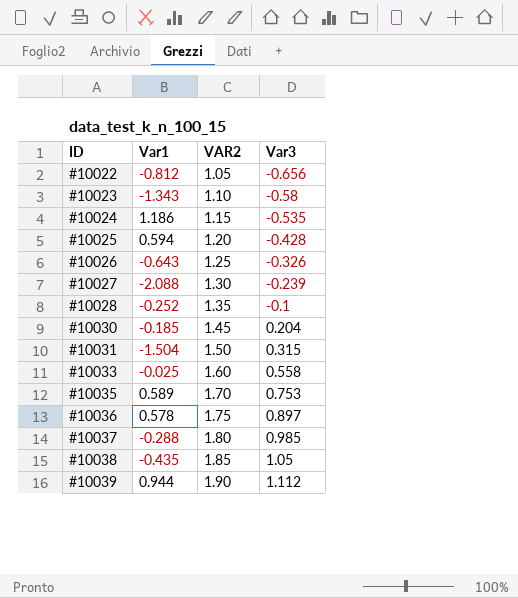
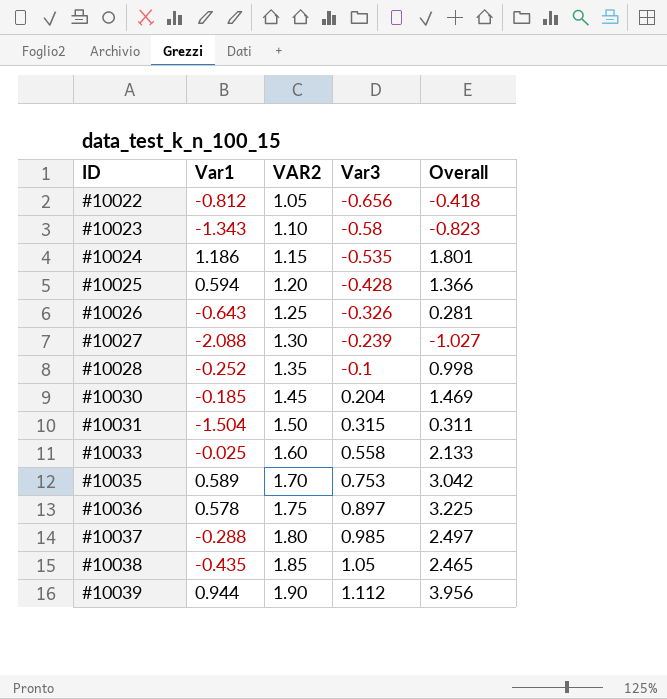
column Overall | formula: none -> [Var1] + [VAR2] + [Var3]

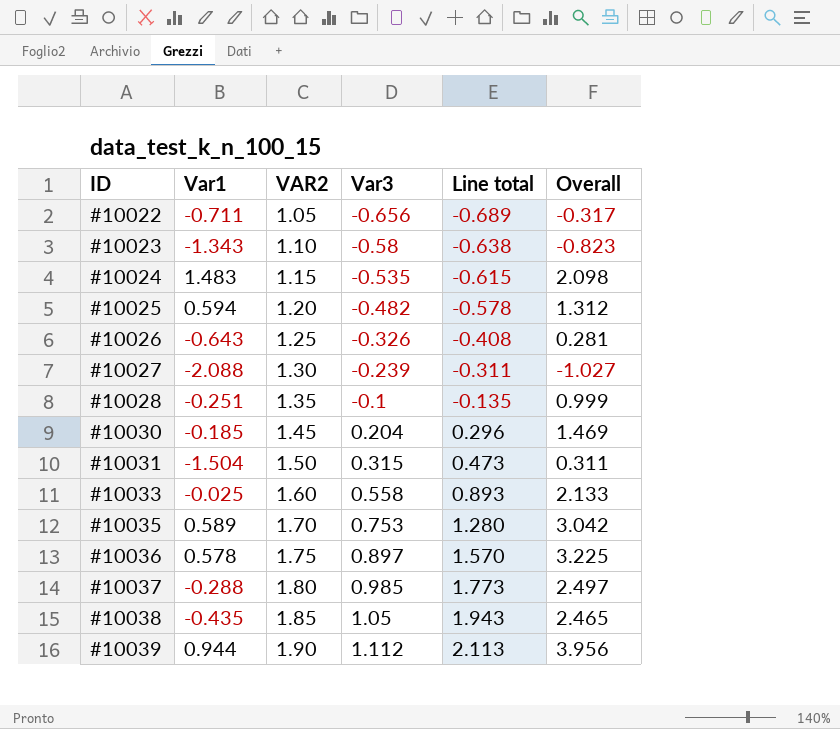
column Line total | formula: none -> [VAR2] * [Var3]
#10022 | Var1: -0.812 -> -0.711
#10022 | Overall: -0.418 -> -0.317
#10024 | Var1: 1.186 -> 1.483
#10024 | Overall: 1.801 -> 2.098
#10025 | Var3: -0.428 -> -0.482
#10025 | Overall: 1.366 -> 1.312
#10028 | Var1: -0.252 -> -0.251
#10028 | Overall: 0.998 -> 0.999

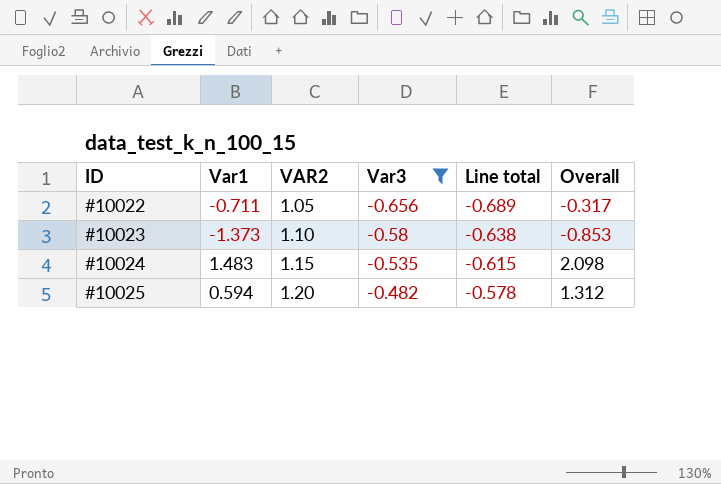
filter: none -> Var3 <= -0.482
#10023 | Var1: -1.343 -> -1.373
#10023 | Overall: -0.823 -> -0.853

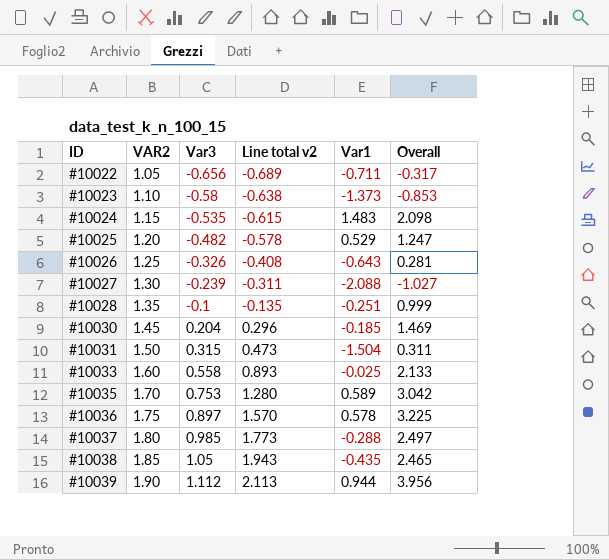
filter: Var3 <= -0.482 -> none
column name: Line total -> Line total v2
column Var1 | position: 2 -> 5
#10025 | Var1: 0.594 -> 0.529
#10025 | Overall: 1.312 -> 1.247

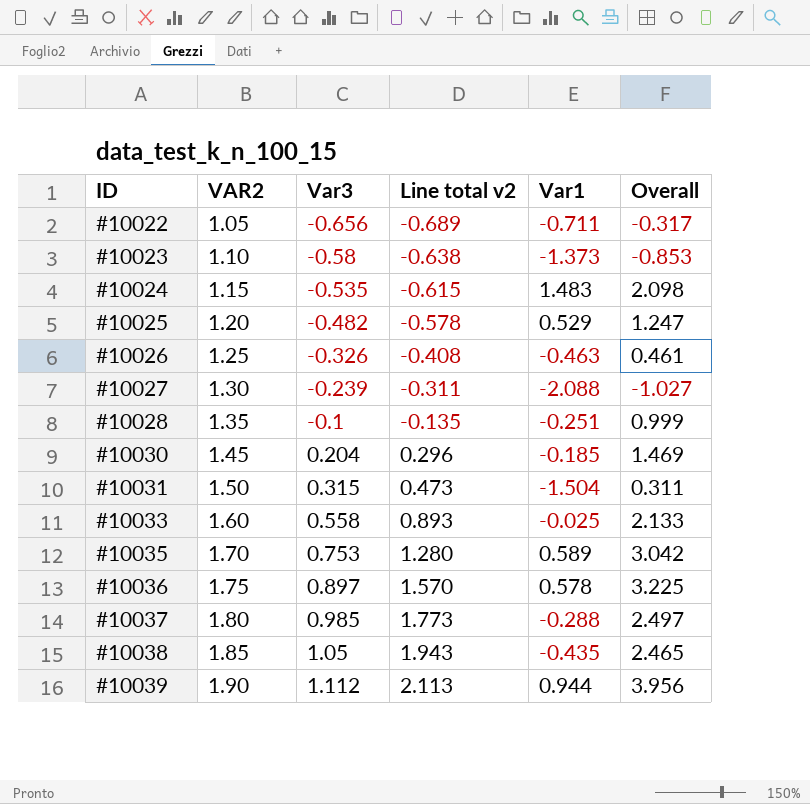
#10026 | Var1: -0.643 -> -0.463
#10026 | Overall: 0.281 -> 0.461

